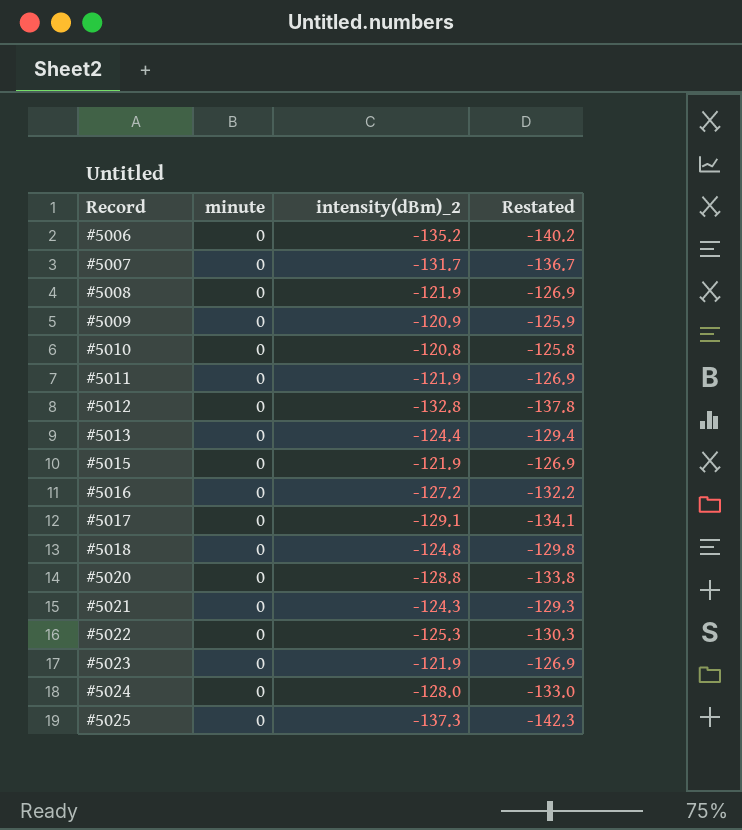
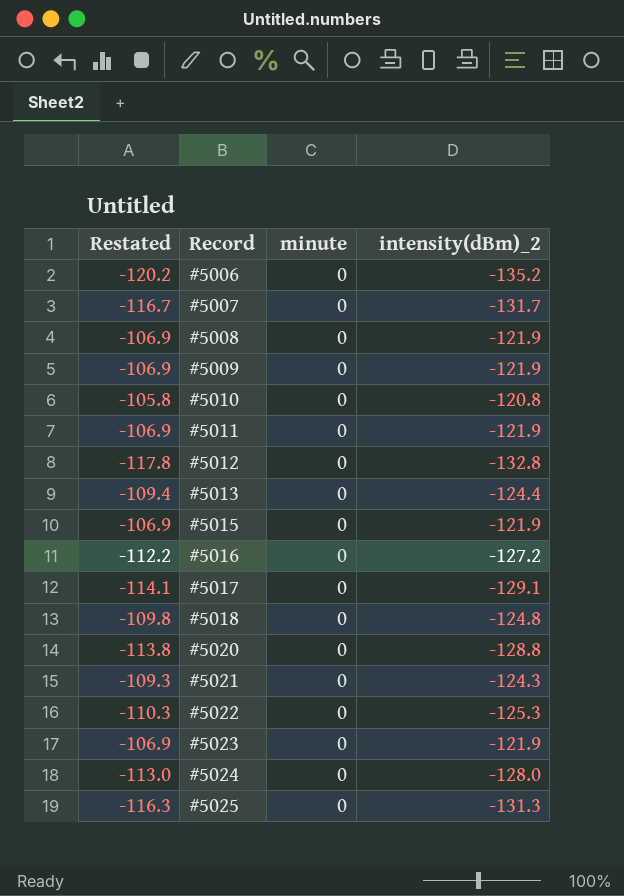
column Restated | formula: [intensity(dBm)_2] - 5 -> [intensity(dBm)_2] + 15
column Restated | position: 4 -> 1
#5009 | intensity(dBm)_2: -120.9 -> -121.9
#5025 | intensity(dBm)_2: -137.3 -> -131.3

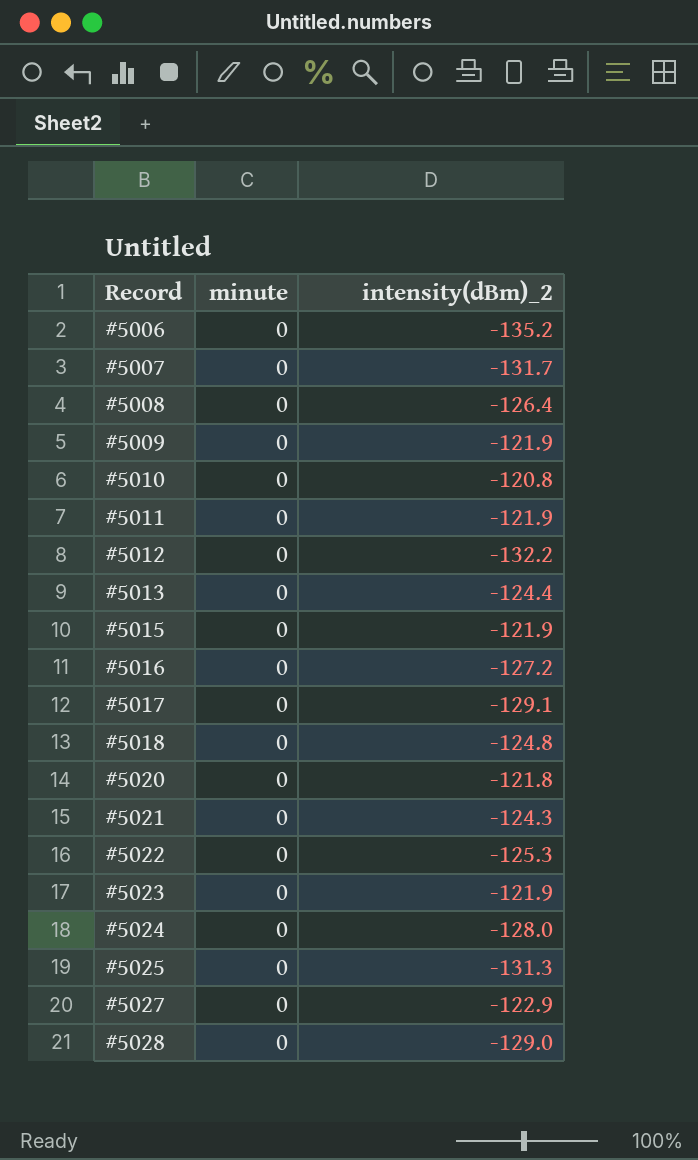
column Restated | formula: [intensity(dBm)_2] + 15 -> none
#5008 | intensity(dBm)_2: -121.9 -> -126.4
#5012 | intensity(dBm)_2: -132.8 -> -132.2
#5020 | intensity(dBm)_2: -128.8 -> -121.8
row #5027: none -> 0 | -122.9
row #5028: none -> 0 | -129.0

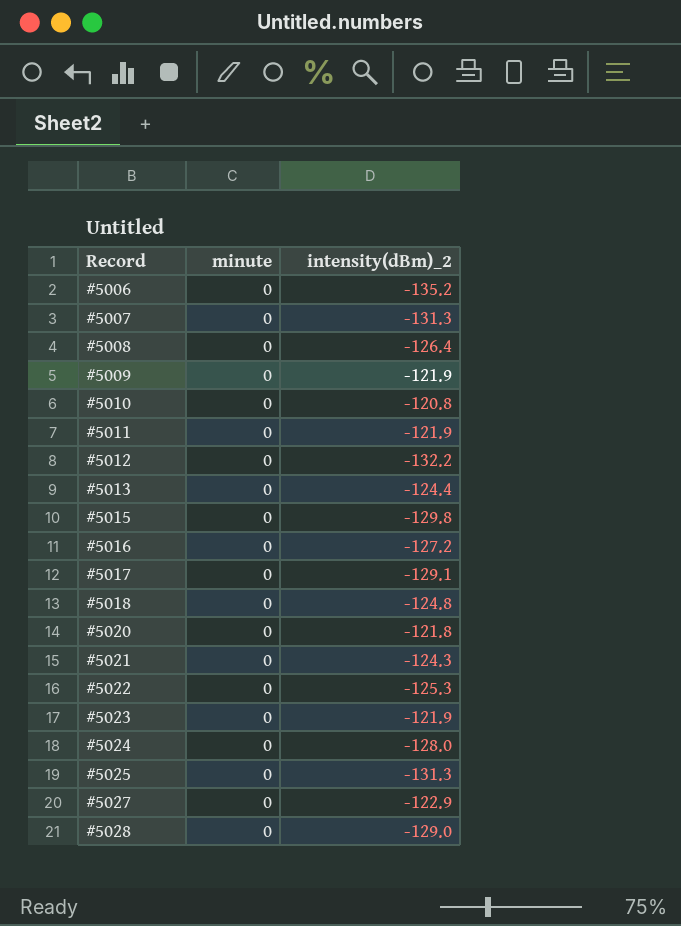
#5007 | intensity(dBm)_2: -131.7 -> -131.3
#5015 | intensity(dBm)_2: -121.9 -> -129.8

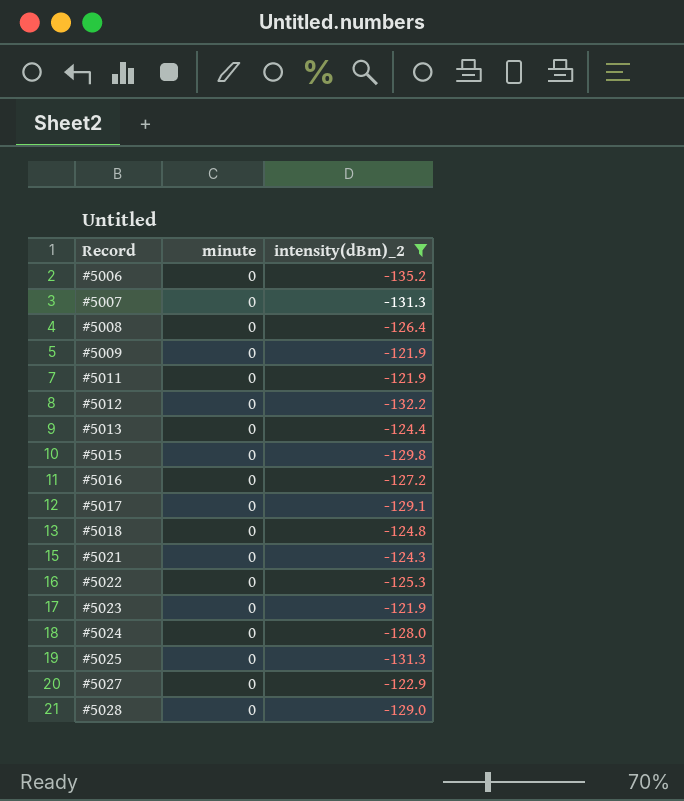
filter: none -> intensity(dBm)_2 <= -121.9

